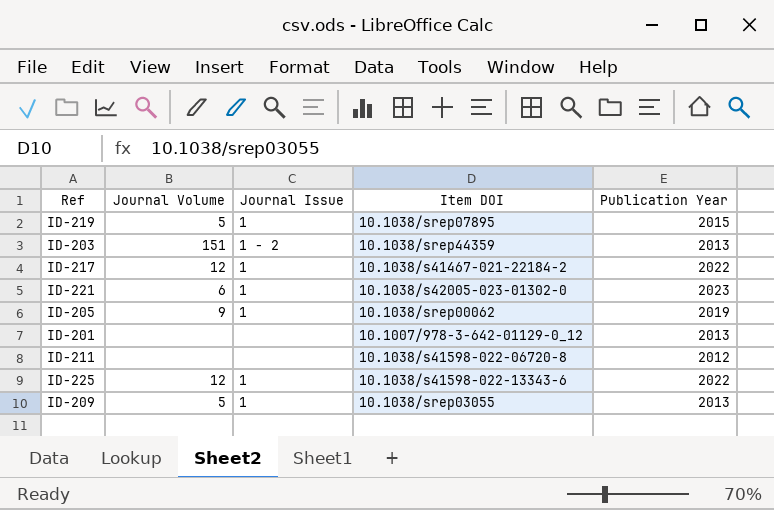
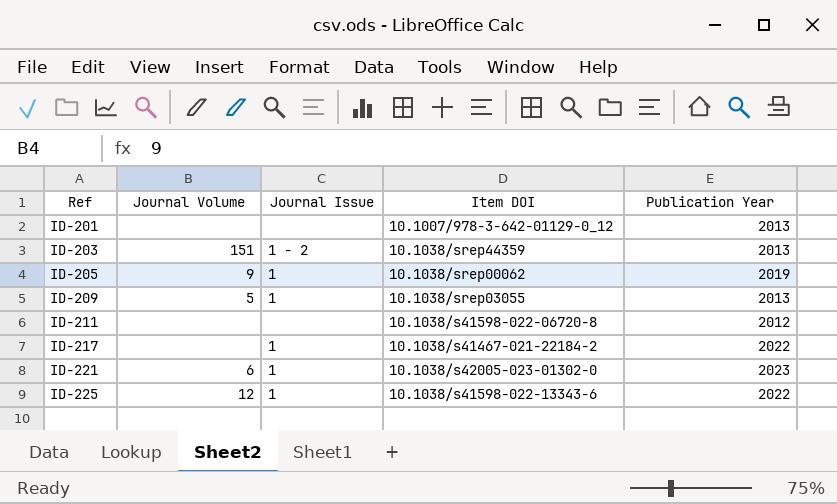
row order: none -> Ref ascending
row ID-219: 5 | 1 | 10.1038/srep07895 | 2015 -> none
ID-217 | Journal Volume: 12 -> none

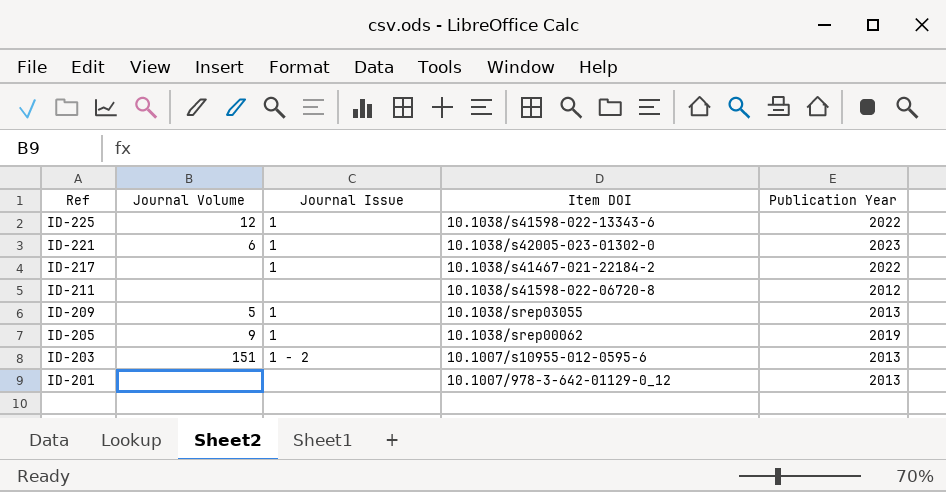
row order: Ref ascending -> Ref descending
ID-203 | Item DOI: 10.1038/srep44359 -> 10.1007/s10955-012-0595-6

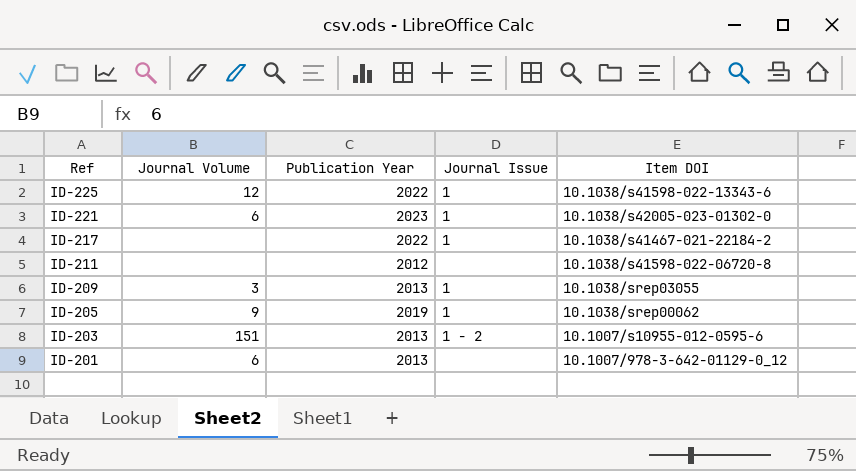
column Publication Year | position: 5 -> 3
ID-209 | Journal Volume: 5 -> 3
ID-201 | Journal Volume: none -> 6

